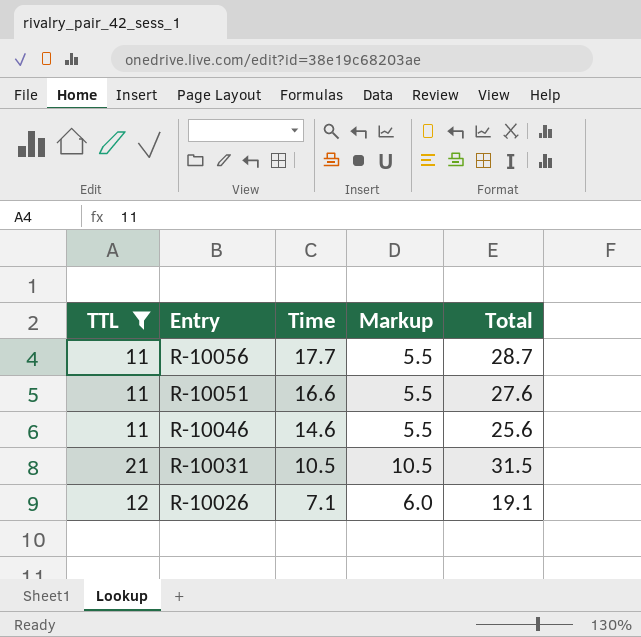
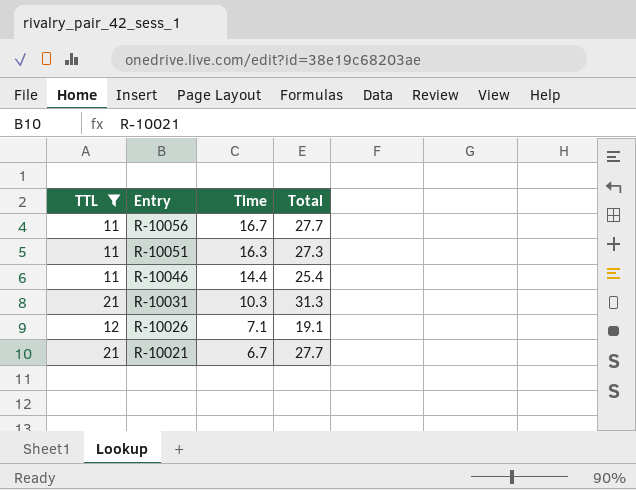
column Markup | formula: [TTL] * 0.5 -> none
R-10056 | Time: 17.7 -> 16.7
R-10056 | Total: 28.7 -> 27.7
R-10051 | Time: 16.6 -> 16.3
R-10051 | Total: 27.6 -> 27.3
R-10046 | Time: 14.6 -> 14.4
R-10046 | Total: 25.6 -> 25.4
R-10031 | Time: 10.5 -> 10.3
R-10031 | Total: 31.5 -> 31.3
row R-10021: none -> 21 | 6.7 | 27.7

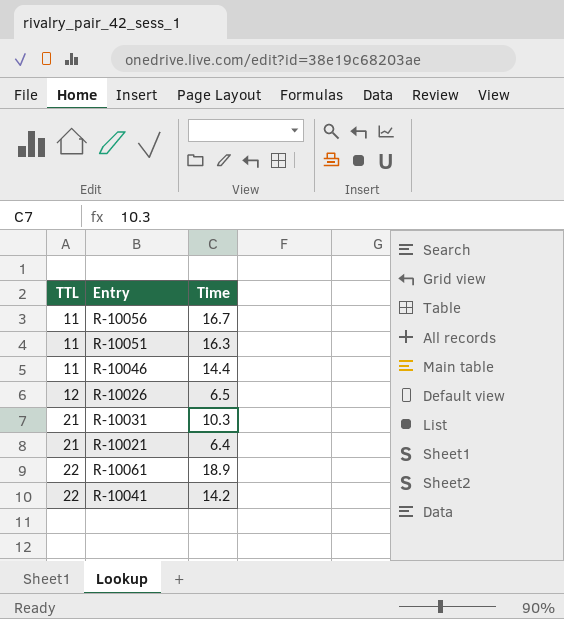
filter: TTL != 22 -> none
row order: Entry descending -> TTL ascending
column Total | formula: [TTL] + [Time] -> none
R-10026 | Time: 7.1 -> 6.5
R-10021 | Time: 6.7 -> 6.4

